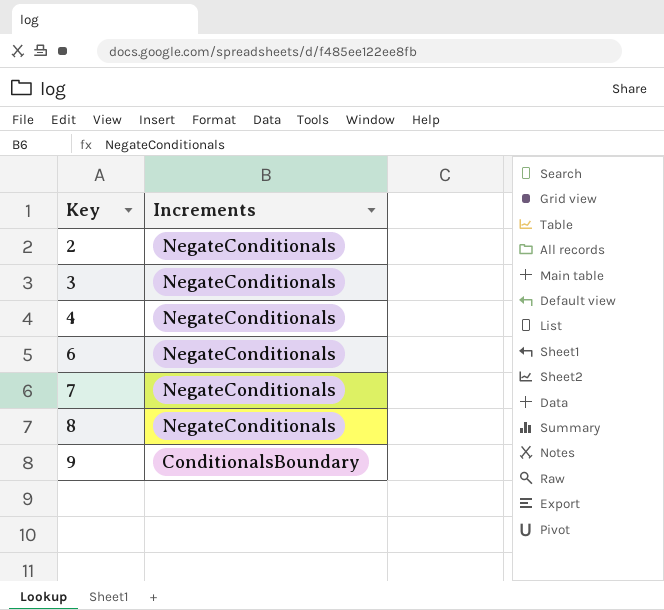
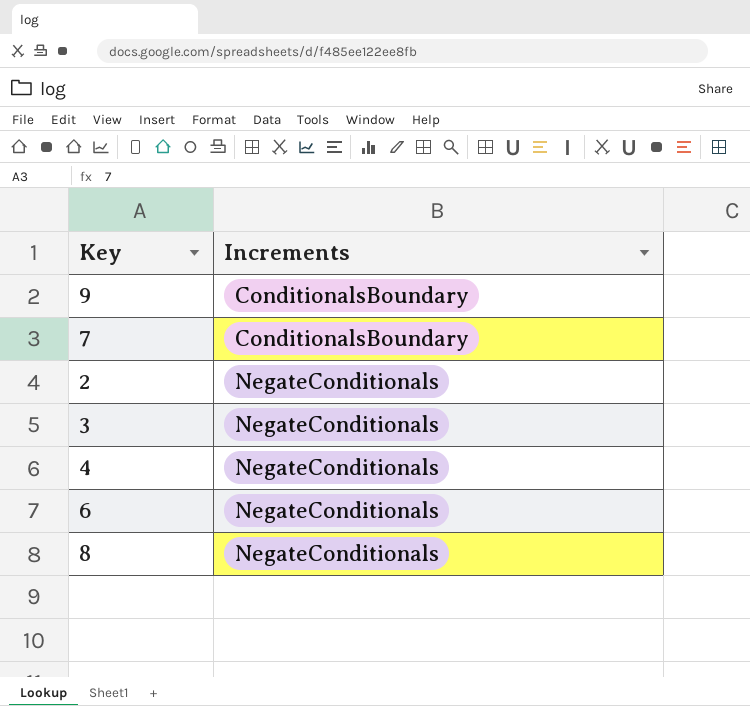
row order: Key ascending -> Increments ascending
7 | Increments: NegateConditionals -> ConditionalsBoundary

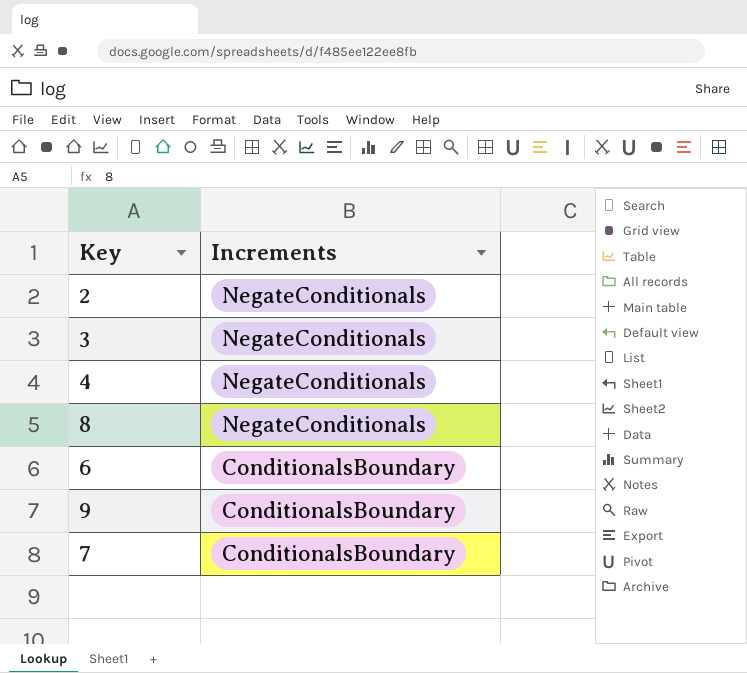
row order: Increments ascending -> Increments descending
6 | Increments: NegateConditionals -> ConditionalsBoundary

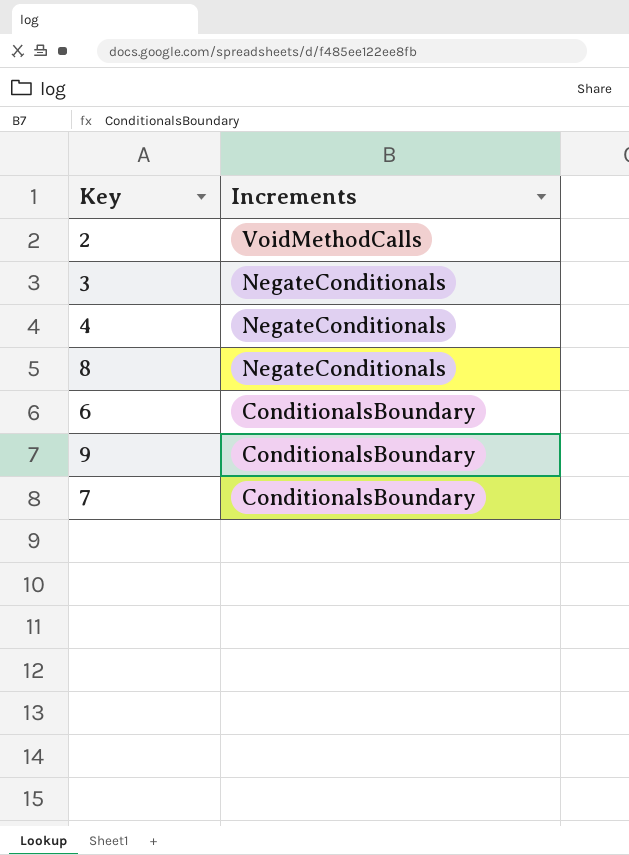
2 | Increments: NegateConditionals -> VoidMethodCalls

